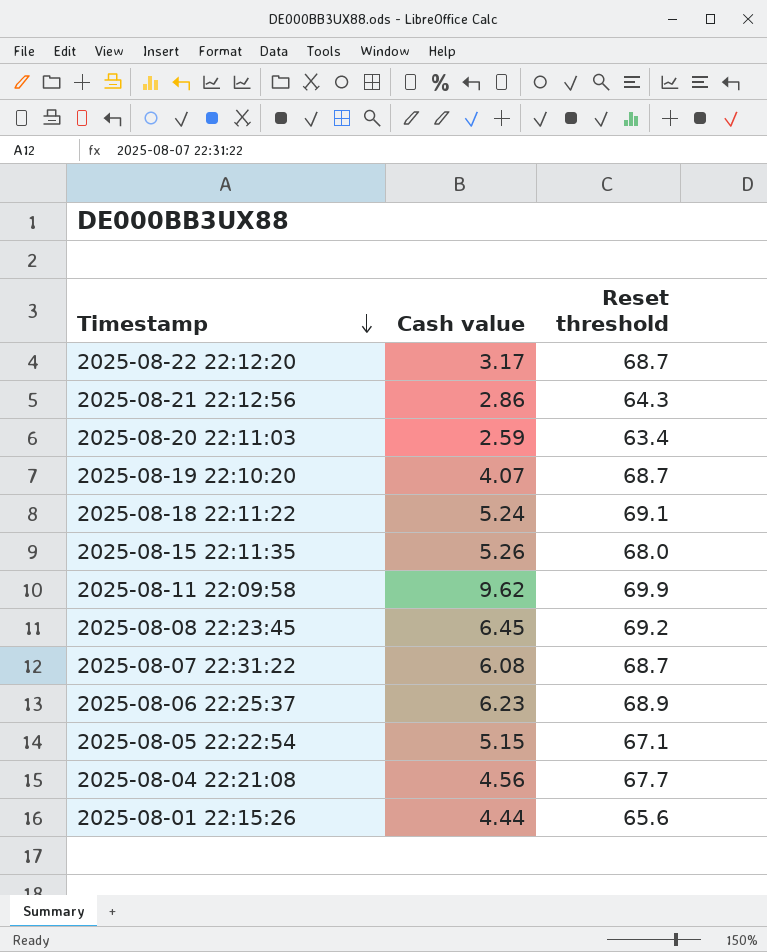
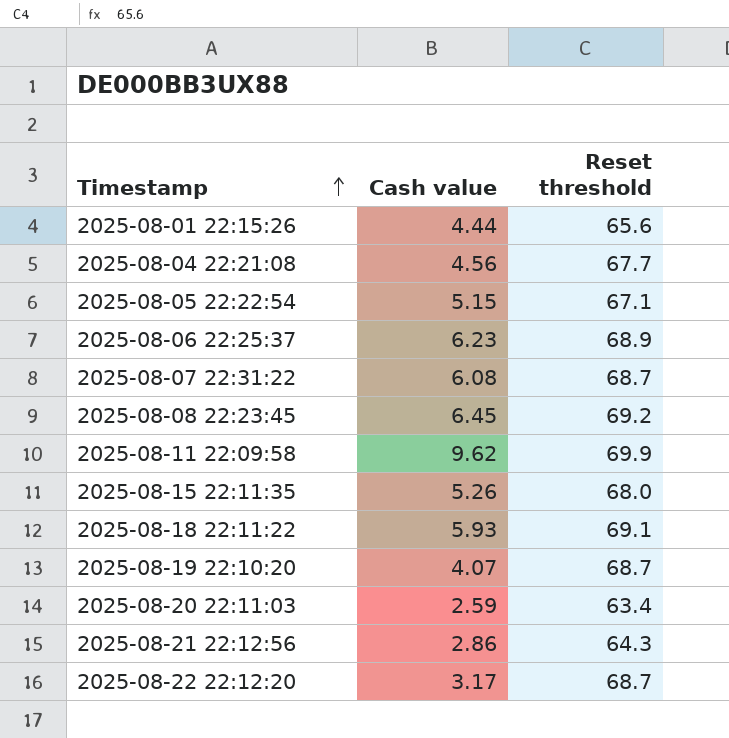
row order: Timestamp descending -> Timestamp ascending
2025-08-18 22:11:22 | Cash value: 5.24 -> 5.93

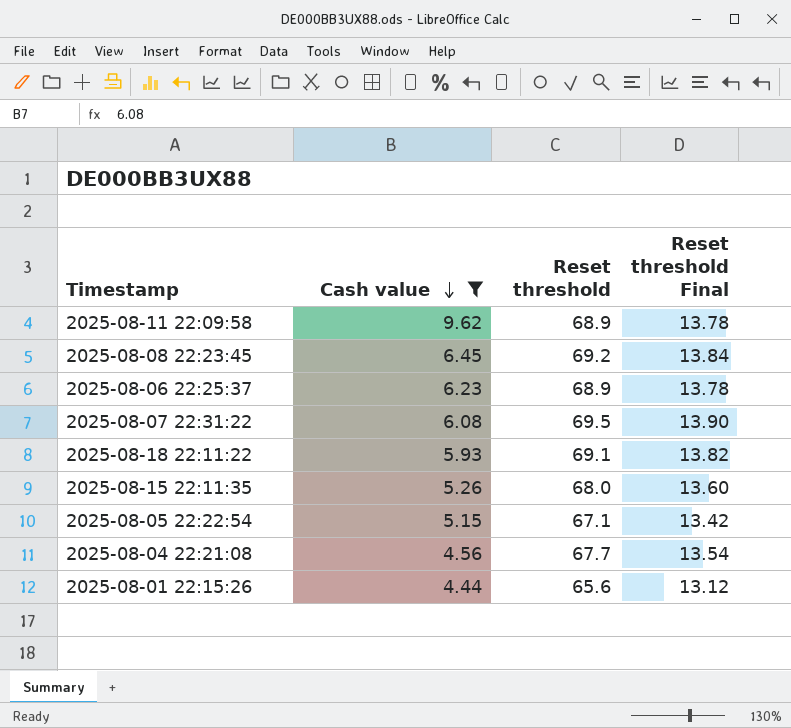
filter: none -> Cash value >= 4.44
row order: Timestamp ascending -> Cash value descending
column Reset threshold Final | formula: none -> [Reset threshold] * 0.2
2025-08-11 22:09:58 | Reset threshold: 69.9 -> 68.9
2025-08-07 22:31:22 | Reset threshold: 68.7 -> 69.5

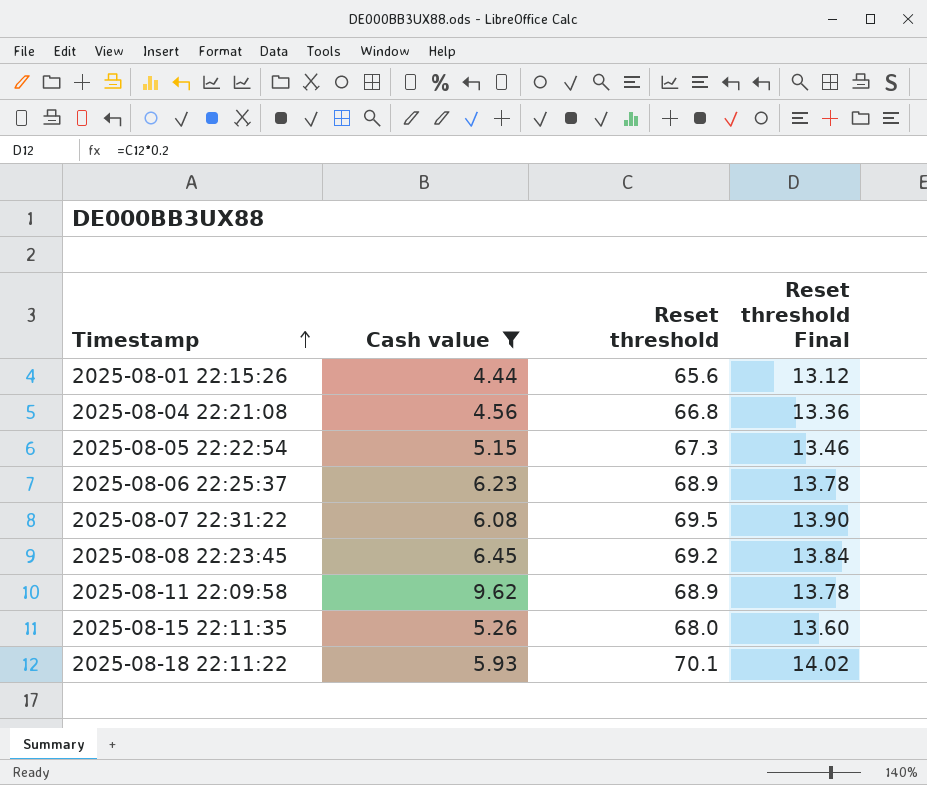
row order: Cash value descending -> Timestamp ascending
2025-08-04 22:21:08 | Reset threshold: 67.7 -> 66.8
2025-08-04 22:21:08 | Reset threshold Final: 13.54 -> 13.36
2025-08-05 22:22:54 | Reset threshold: 67.1 -> 67.3
2025-08-05 22:22:54 | Reset threshold Final: 13.42 -> 13.46
2025-08-18 22:11:22 | Reset threshold: 69.1 -> 70.1
2025-08-18 22:11:22 | Reset threshold Final: 13.82 -> 14.02

